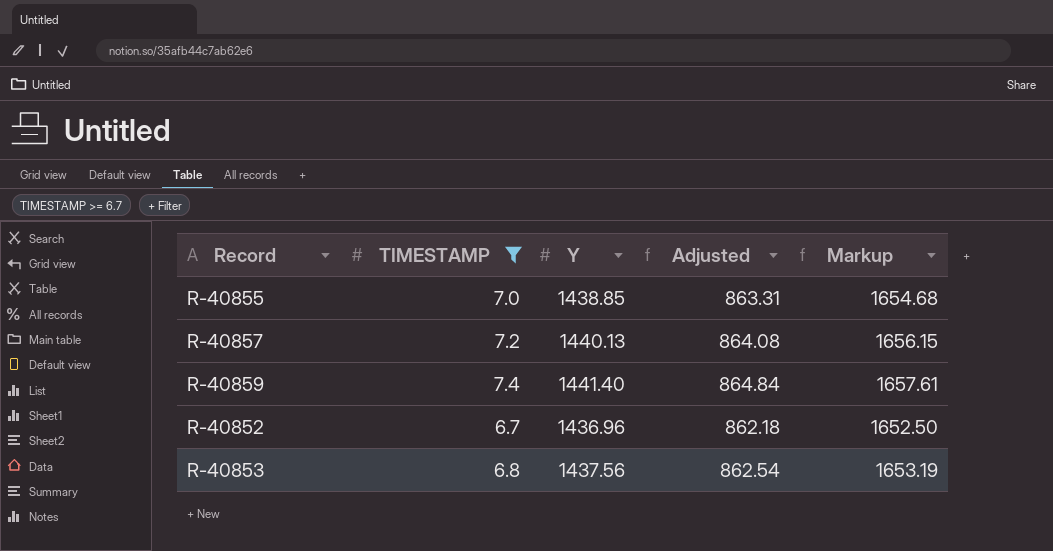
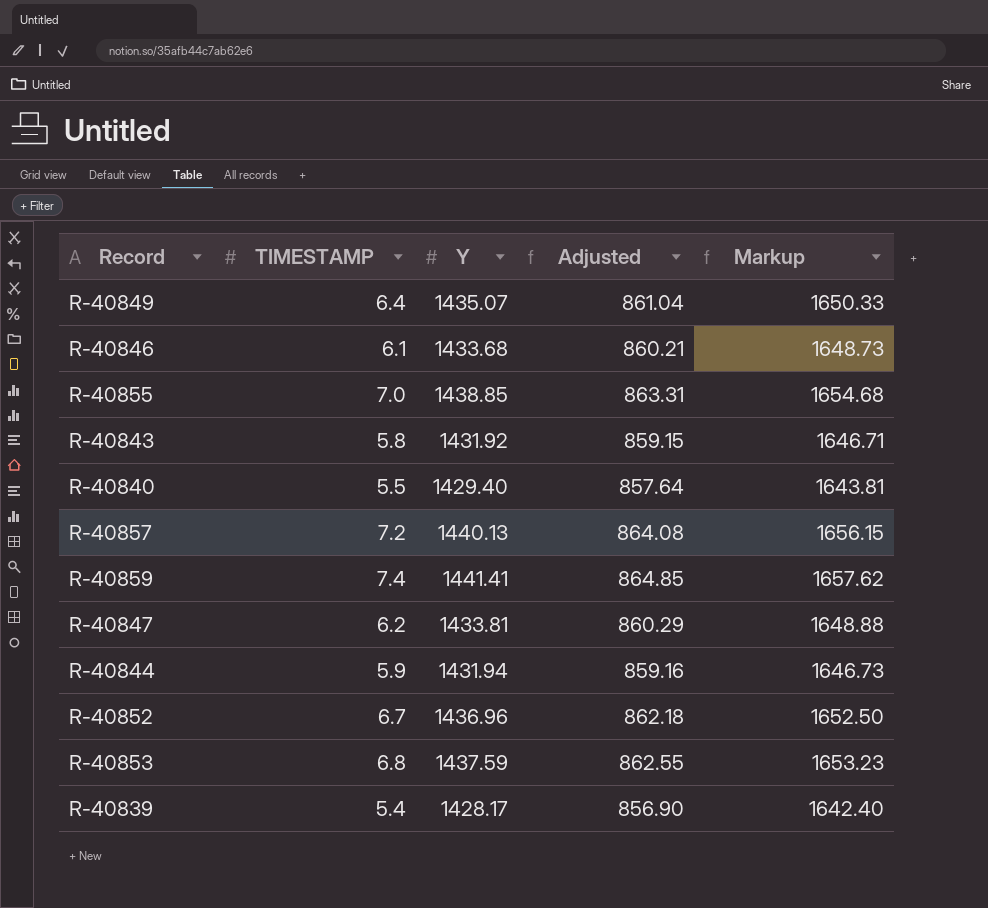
filter: TIMESTAMP >= 6.7 -> none
R-40859 | Y: 1441.40 -> 1441.41
R-40859 | Adjusted: 864.84 -> 864.85
R-40859 | Markup: 1657.61 -> 1657.62
R-40853 | Y: 1437.56 -> 1437.59
R-40853 | Adjusted: 862.54 -> 862.55
R-40853 | Markup: 1653.19 -> 1653.23

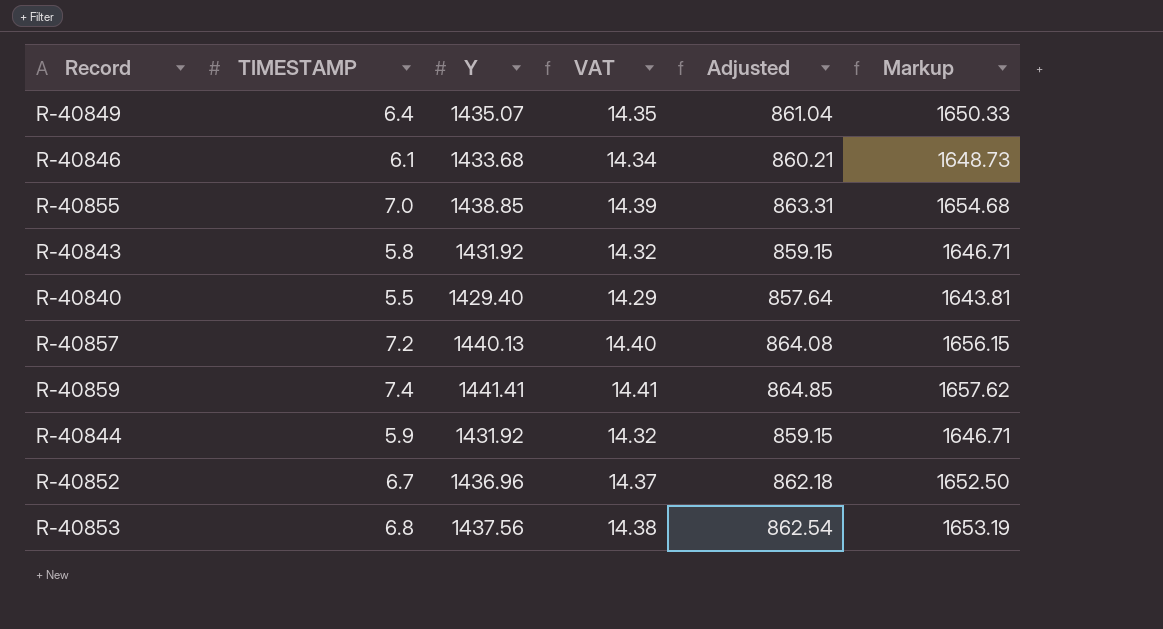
column VAT | formula: none -> [Y] * 0.01
row R-40847: 6.2 | 1433.81 | 860.29 | 1648.88 -> none
row R-40839: 5.4 | 1428.17 | 856.90 | 1642.40 -> none
R-40844 | Y: 1431.94 -> 1431.92
R-40844 | Adjusted: 859.16 -> 859.15
R-40844 | Markup: 1646.73 -> 1646.71
R-40853 | Y: 1437.59 -> 1437.56
R-40853 | Adjusted: 862.55 -> 862.54
R-40853 | Markup: 1653.23 -> 1653.19

